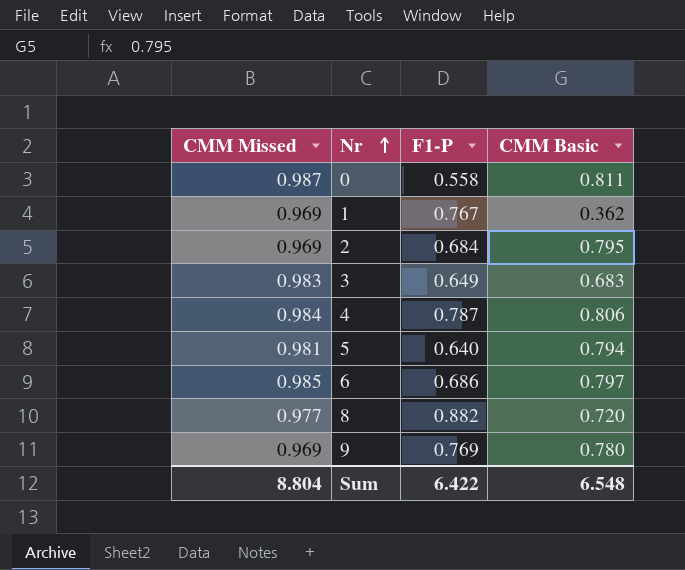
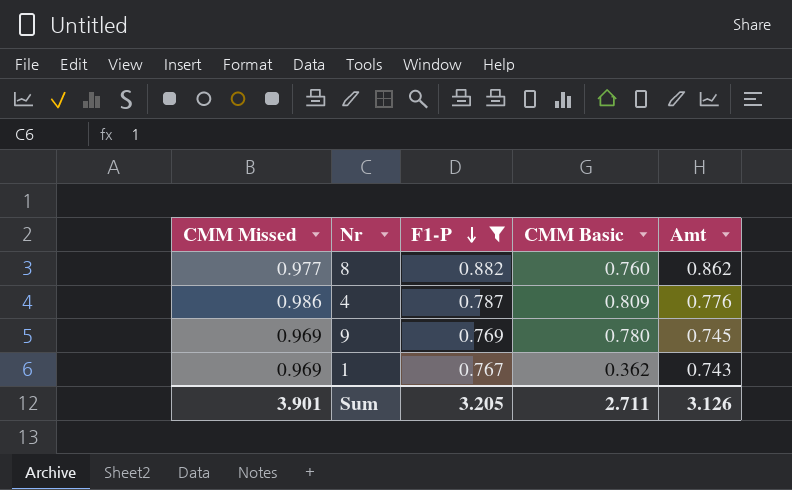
filter: none -> F1-P >= 0.767
row order: Nr ascending -> F1-P descending
column Amt | formula: none -> [CMM Missed] * [F1-P]
8 | CMM Basic: 0.720 -> 0.760
4 | CMM Missed: 0.984 -> 0.986
4 | CMM Basic: 0.806 -> 0.809
Sum | CMM Missed: 8.804 -> 3.901
Sum | F1-P: 6.422 -> 3.205
Sum | CMM Basic: 6.548 -> 2.711

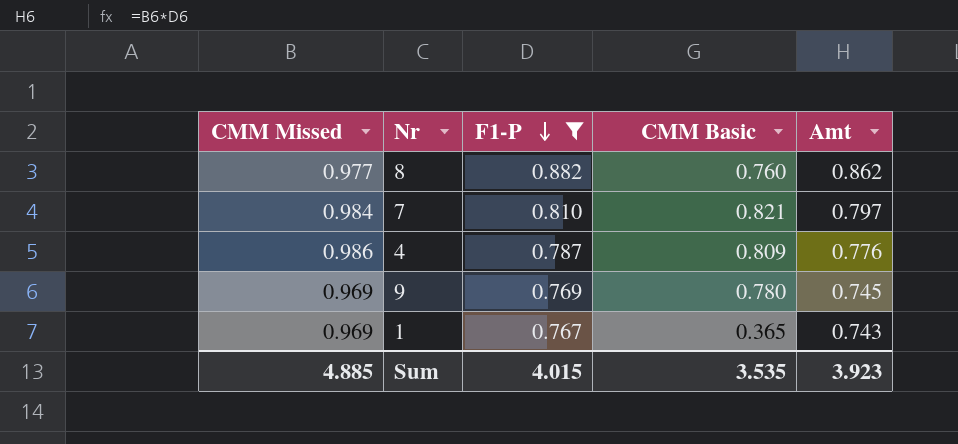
row 7: none -> 0.984 | 0.810 | 0.821 | 0.797
1 | CMM Basic: 0.362 -> 0.365
Sum | CMM Missed: 3.901 -> 4.885
Sum | F1-P: 3.205 -> 4.015
Sum | CMM Basic: 2.711 -> 3.535
Sum | Amt: 3.126 -> 3.923

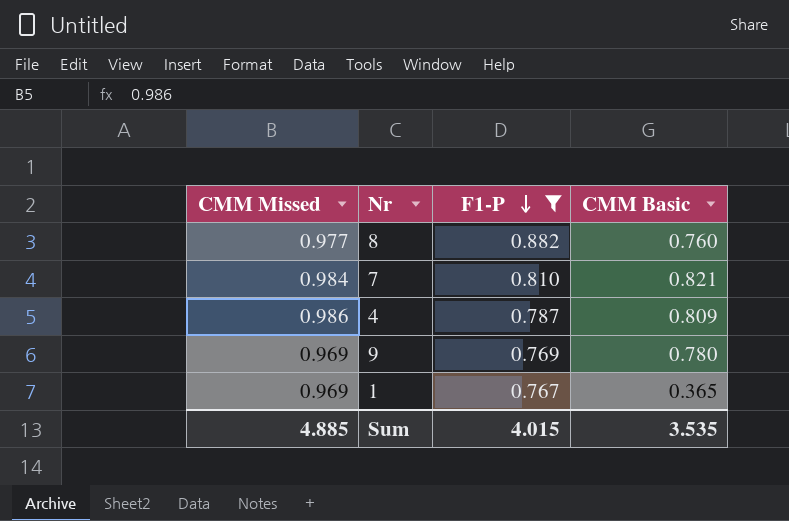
column Amt | formula: [CMM Missed] * [F1-P] -> none

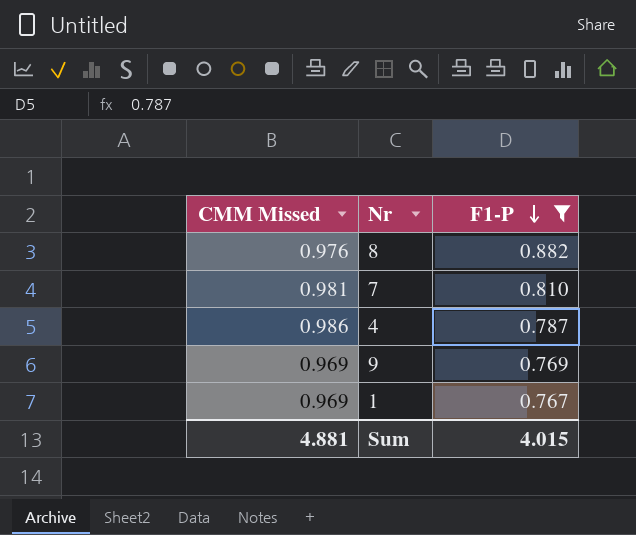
column CMM Basic | position: 4 -> none
8 | CMM Missed: 0.977 -> 0.976
7 | CMM Missed: 0.984 -> 0.981
Sum | CMM Missed: 4.885 -> 4.881

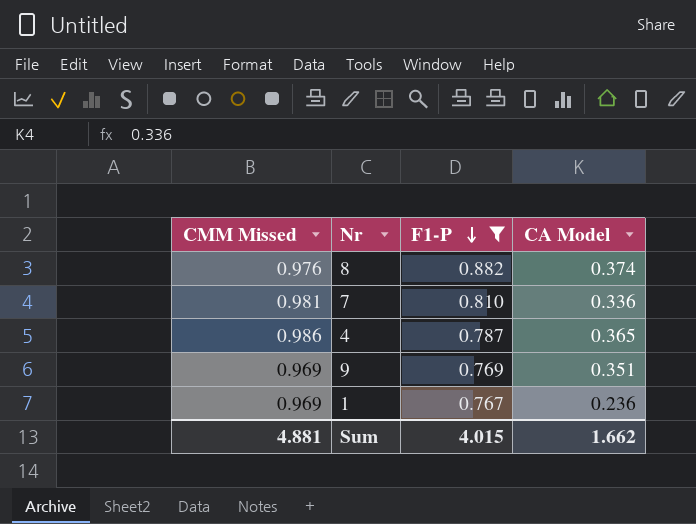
column CA Model | position: none -> 4

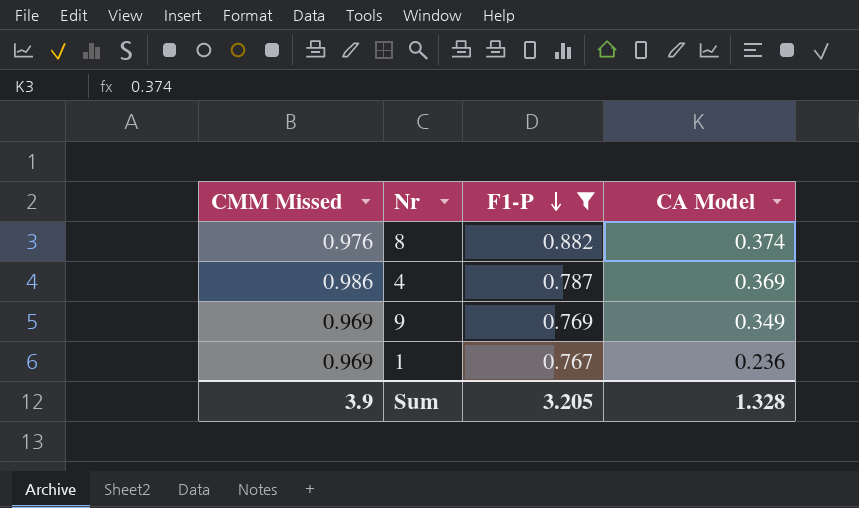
row 7: 0.981 | 0.810 | 0.336 -> none
4 | CA Model: 0.365 -> 0.369
9 | CA Model: 0.351 -> 0.349
Sum | CMM Missed: 4.881 -> 3.9
Sum | F1-P: 4.015 -> 3.205
Sum | CA Model: 1.662 -> 1.328

